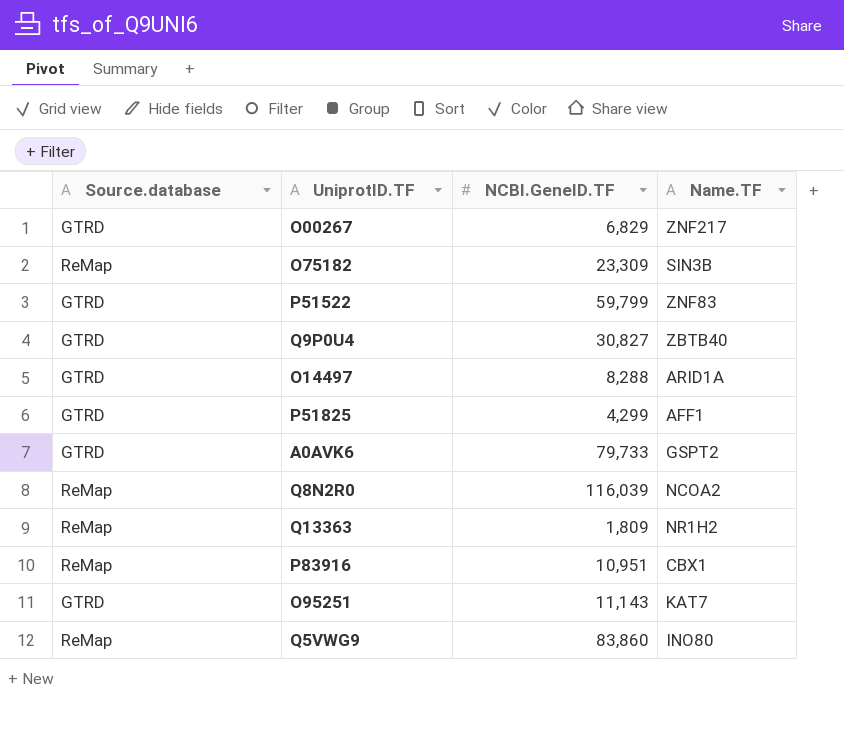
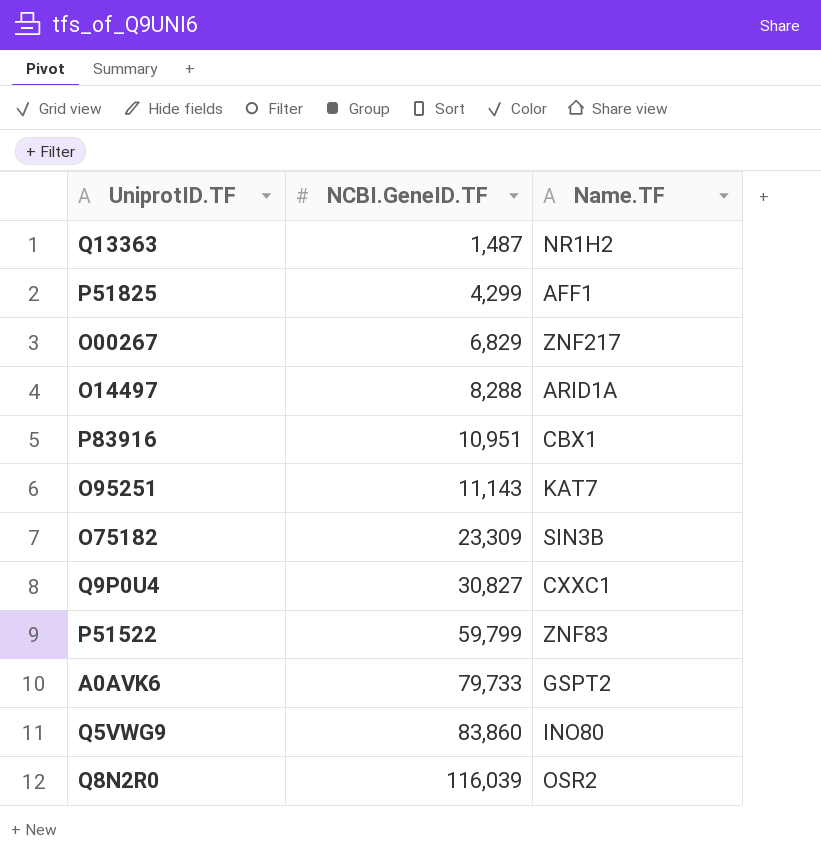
row order: none -> NCBI.GeneID.TF ascending
column Source.database | position: 1 -> none
Q13363 | NCBI.GeneID.TF: 1,809 -> 1,487
Q9P0U4 | Name.TF: ZBTB40 -> CXXC1
Q8N2R0 | Name.TF: NCOA2 -> OSR2

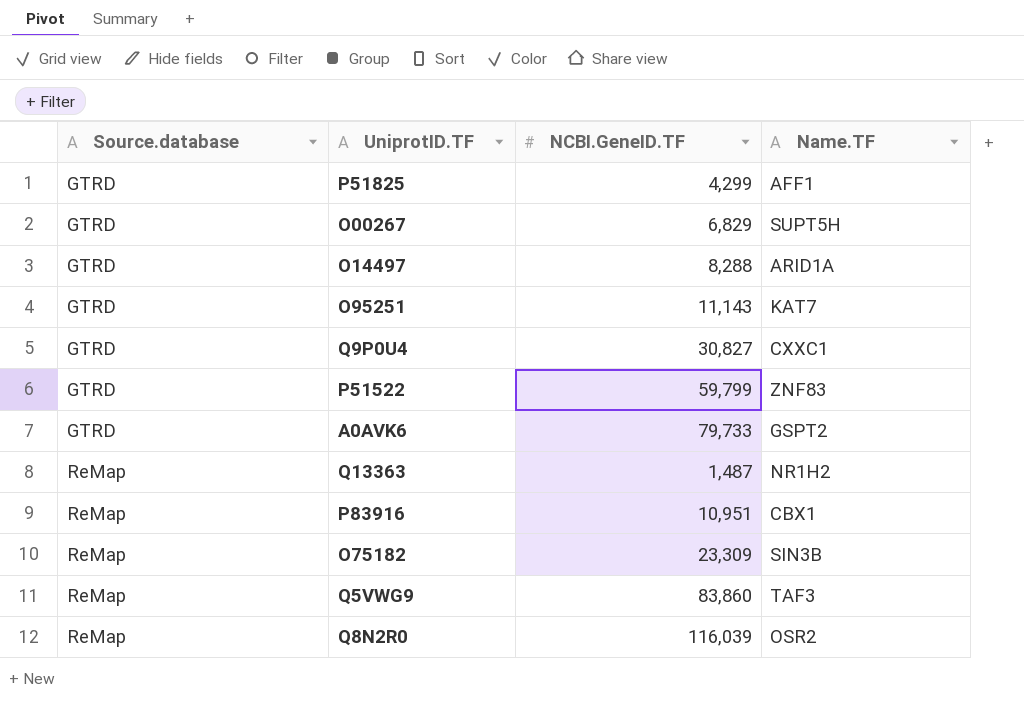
row order: NCBI.GeneID.TF ascending -> Source.database ascending
column Source.database | position: none -> 1
O00267 | Name.TF: ZNF217 -> SUPT5H
Q5VWG9 | Name.TF: INO80 -> TAF3

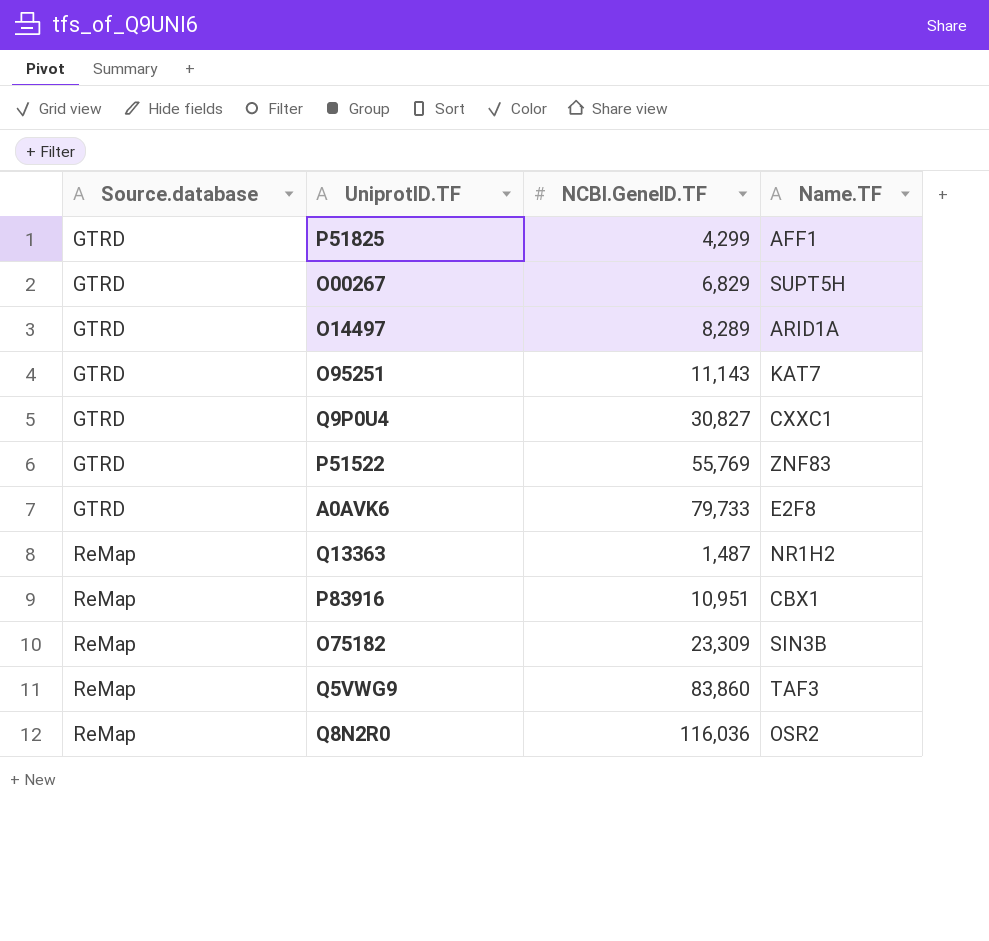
O14497 | NCBI.GeneID.TF: 8,288 -> 8,289
P51522 | NCBI.GeneID.TF: 59,799 -> 55,769
A0AVK6 | Name.TF: GSPT2 -> E2F8
Q8N2R0 | NCBI.GeneID.TF: 116,039 -> 116,036

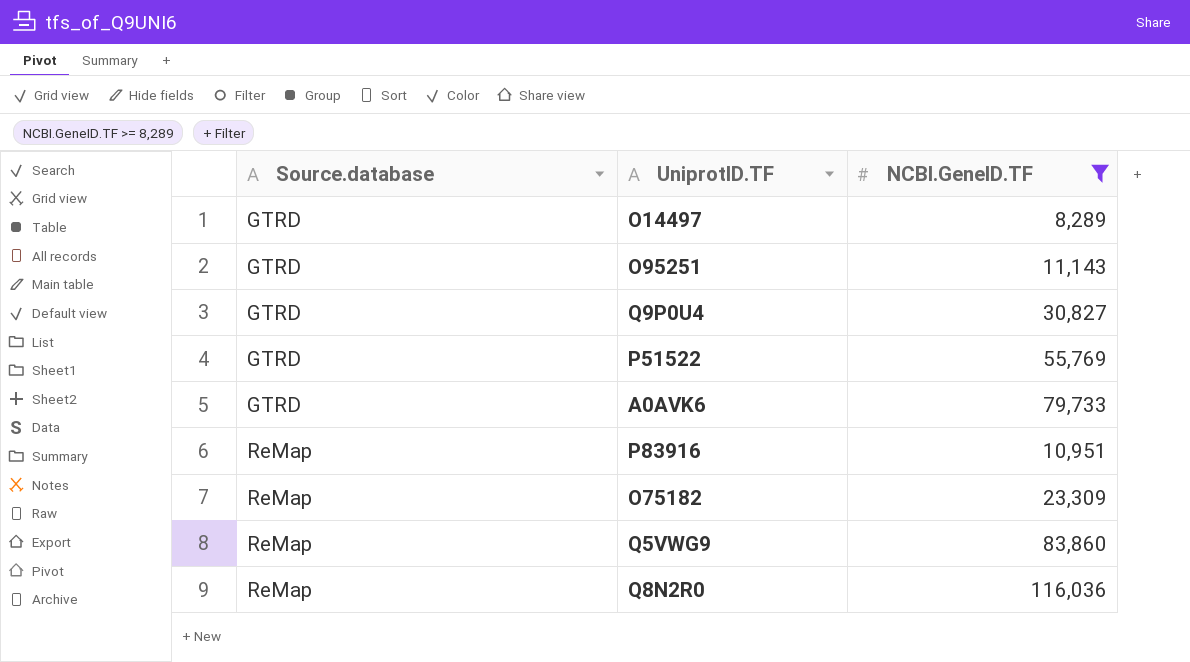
filter: none -> NCBI.GeneID.TF >= 8,289
column Name.TF | position: 4 -> none

